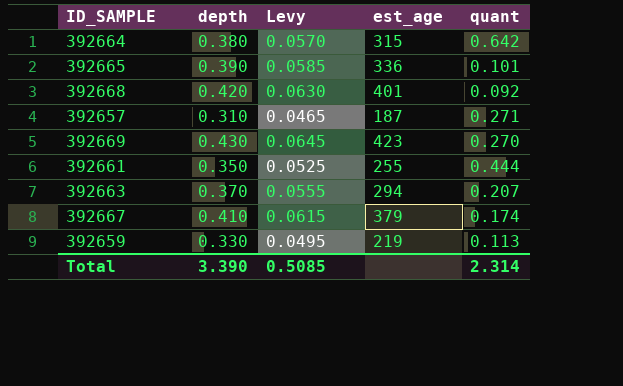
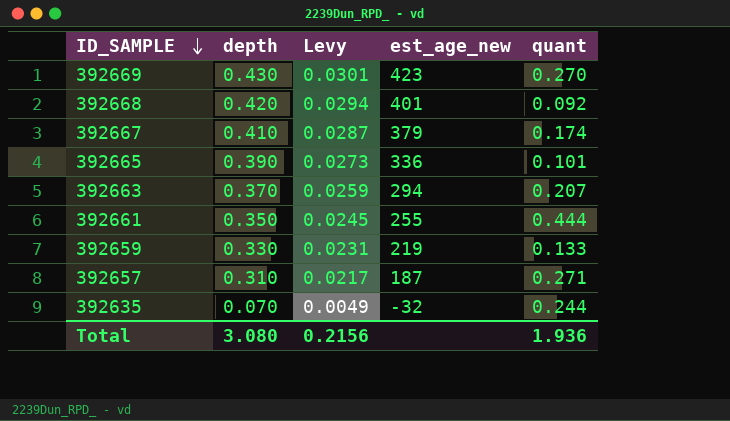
row order: none -> ID_SAMPLE descending
column Levy | formula: [depth] * 0.15 -> [depth] * 0.07
column name: est_age -> est_age_new
row 392664: 0.380 | 0.0570 | 315 | 0.642 -> none
392659 | quant: 0.113 -> 0.133
row 392635: none -> 0.070 | 0.0049 | -32 | 0.244
Total | depth: 3.390 -> 3.080
Total | Levy: 0.5085 -> 0.2156
Total | quant: 2.314 -> 1.936

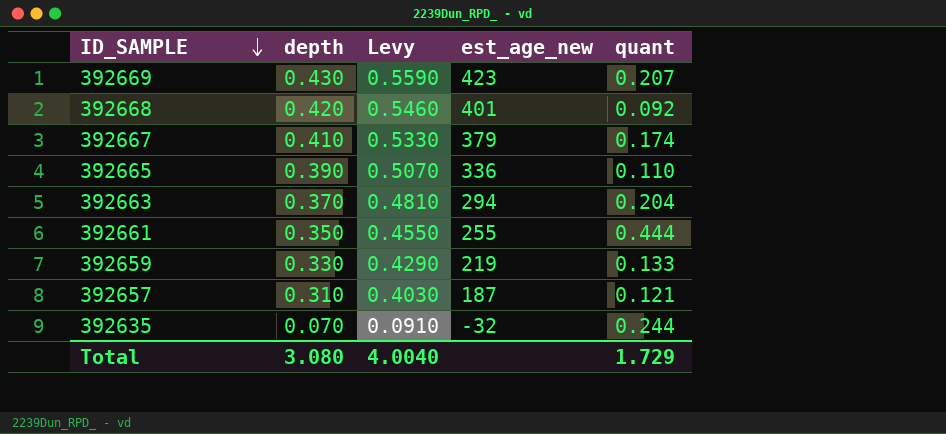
column Levy | formula: [depth] * 0.07 -> [depth] * 1.3
392669 | quant: 0.270 -> 0.207
392665 | quant: 0.101 -> 0.110
392663 | quant: 0.207 -> 0.204
392657 | quant: 0.271 -> 0.121
Total | Levy: 0.2156 -> 4.0040
Total | quant: 1.936 -> 1.729

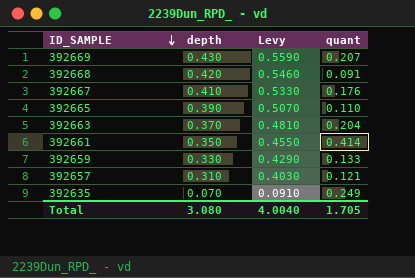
column est_age_new | position: 4 -> none
392668 | quant: 0.092 -> 0.091
392667 | quant: 0.174 -> 0.176
392661 | quant: 0.444 -> 0.414
392635 | quant: 0.244 -> 0.249
Total | quant: 1.729 -> 1.705

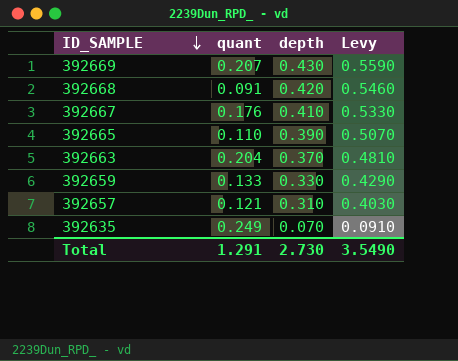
column quant | position: 4 -> 2
row 392661: 0.350 | 0.4550 | 0.414 -> none
Total | quant: 1.705 -> 1.291
Total | depth: 3.080 -> 2.730
Total | Levy: 4.0040 -> 3.5490

